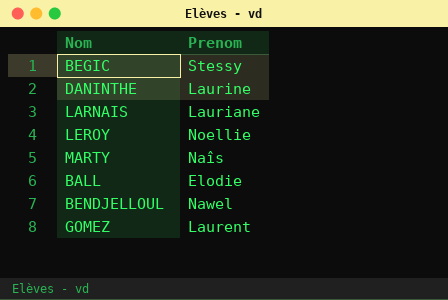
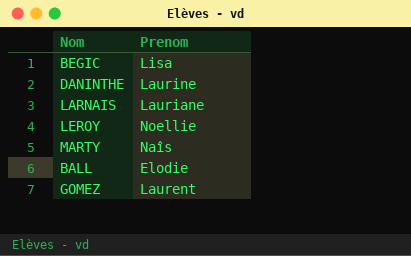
row BENDJELLOUL: Nawel -> none
BEGIC | Prenom: Stessy -> Lisa

